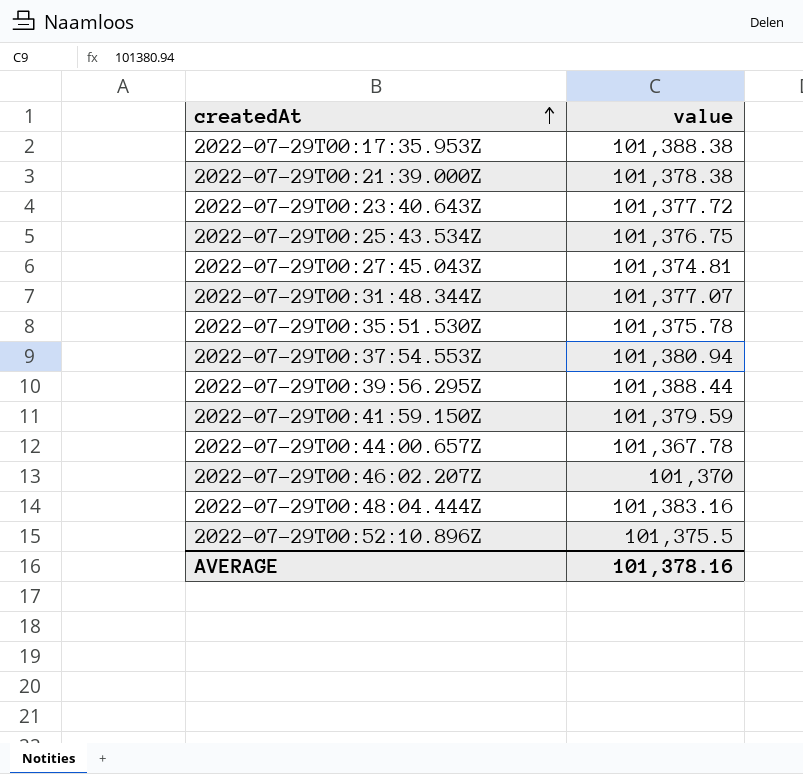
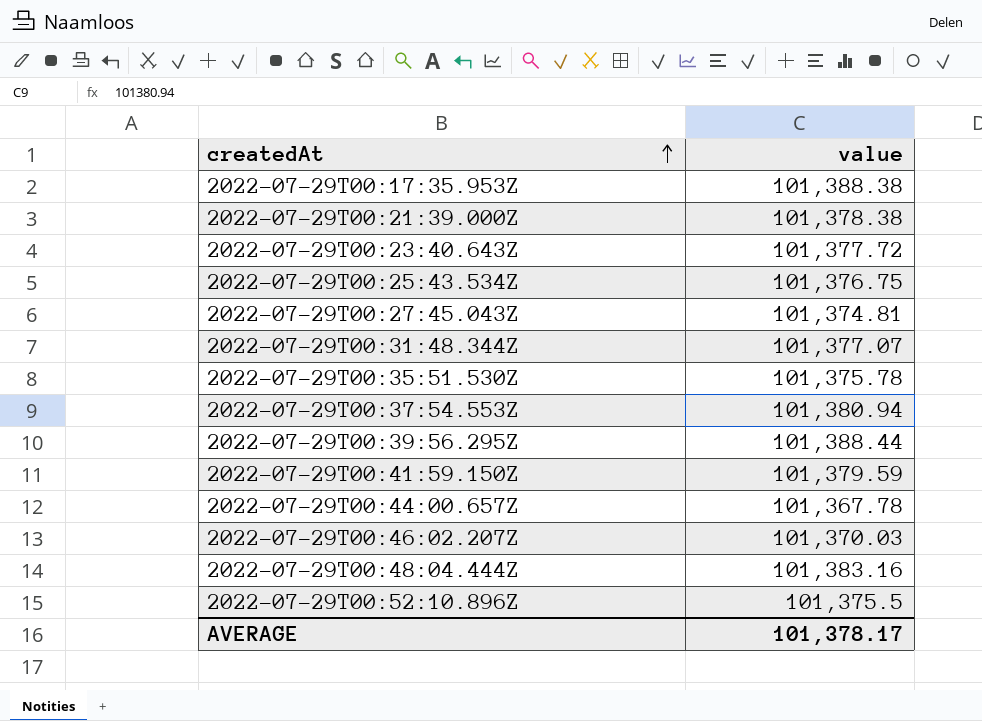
2022-07-29T00:46:02.207Z | value: 101,370 -> 101,370.03
AVERAGE | value: 101,378.16 -> 101,378.17

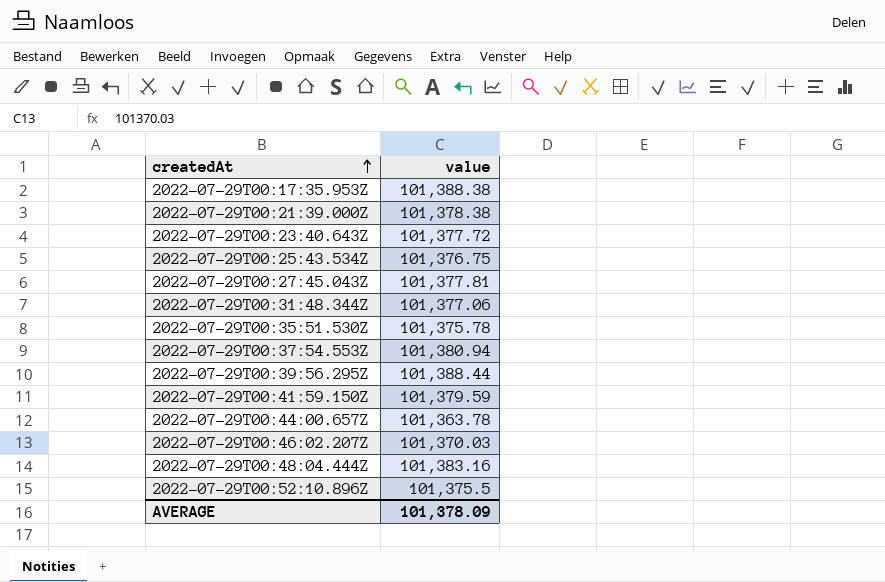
2022-07-29T00:27:45.043Z | value: 101,374.81 -> 101,377.81
2022-07-29T00:31:48.344Z | value: 101,377.07 -> 101,377.06
2022-07-29T00:44:00.657Z | value: 101,367.78 -> 101,363.78
AVERAGE | value: 101,378.17 -> 101,378.09

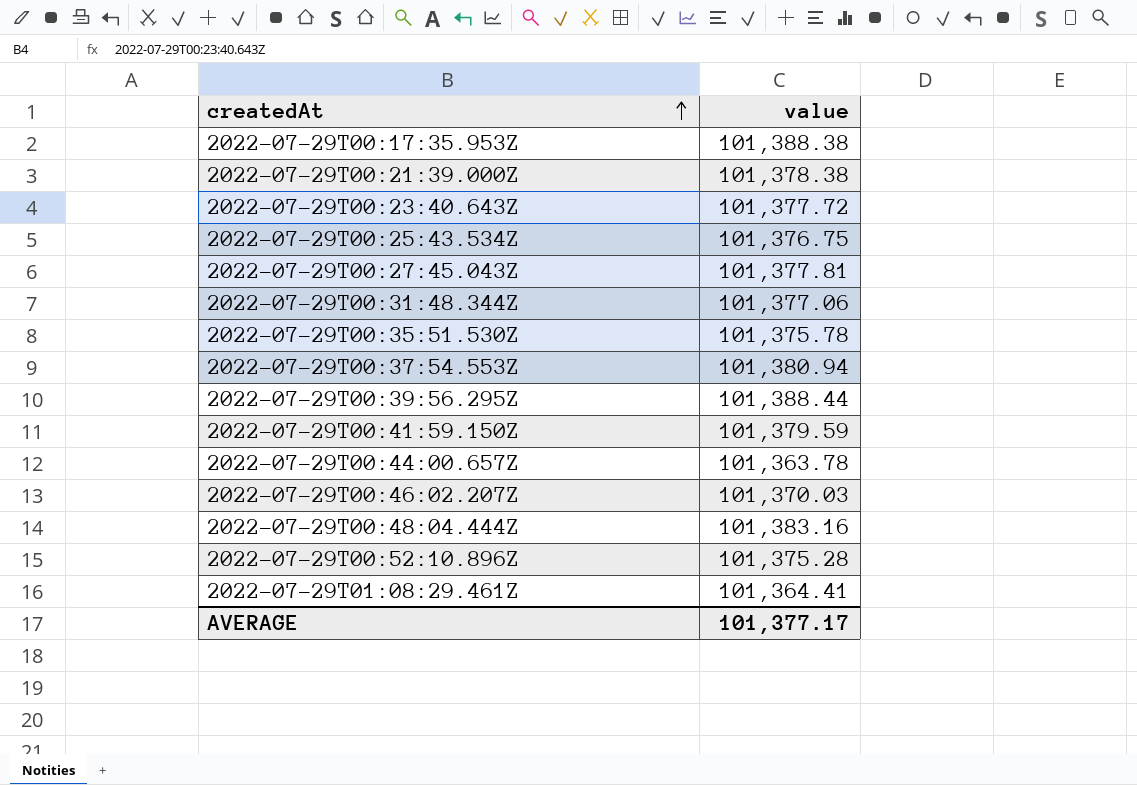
2022-07-29T00:52:10.896Z | value: 101,375.5 -> 101,375.28
row 2022-07-29T01:08:29.461Z: none -> 101,364.41
AVERAGE | value: 101,378.09 -> 101,377.17

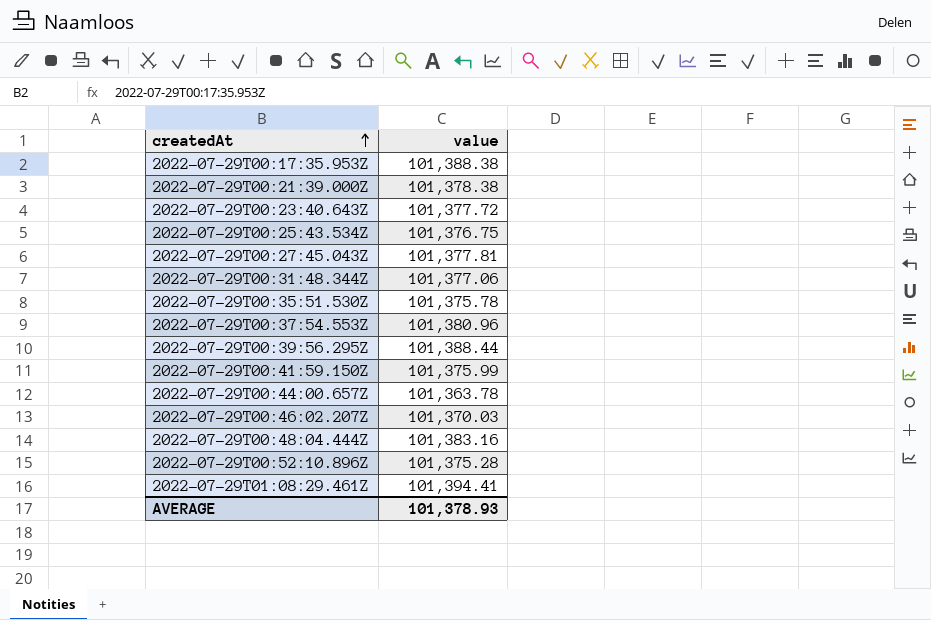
2022-07-29T00:37:54.553Z | value: 101,380.94 -> 101,380.96
2022-07-29T00:41:59.150Z | value: 101,379.59 -> 101,375.99
2022-07-29T01:08:29.461Z | value: 101,364.41 -> 101,394.41
AVERAGE | value: 101,377.17 -> 101,378.93

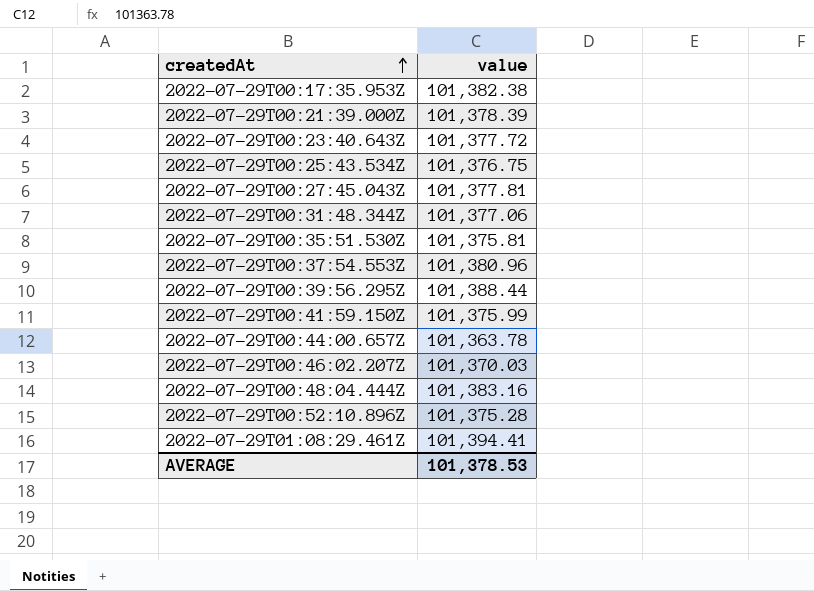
2022-07-29T00:17:35.953Z | value: 101,388.38 -> 101,382.38
2022-07-29T00:21:39.000Z | value: 101,378.38 -> 101,378.39
2022-07-29T00:35:51.530Z | value: 101,375.78 -> 101,375.81
AVERAGE | value: 101,378.93 -> 101,378.53

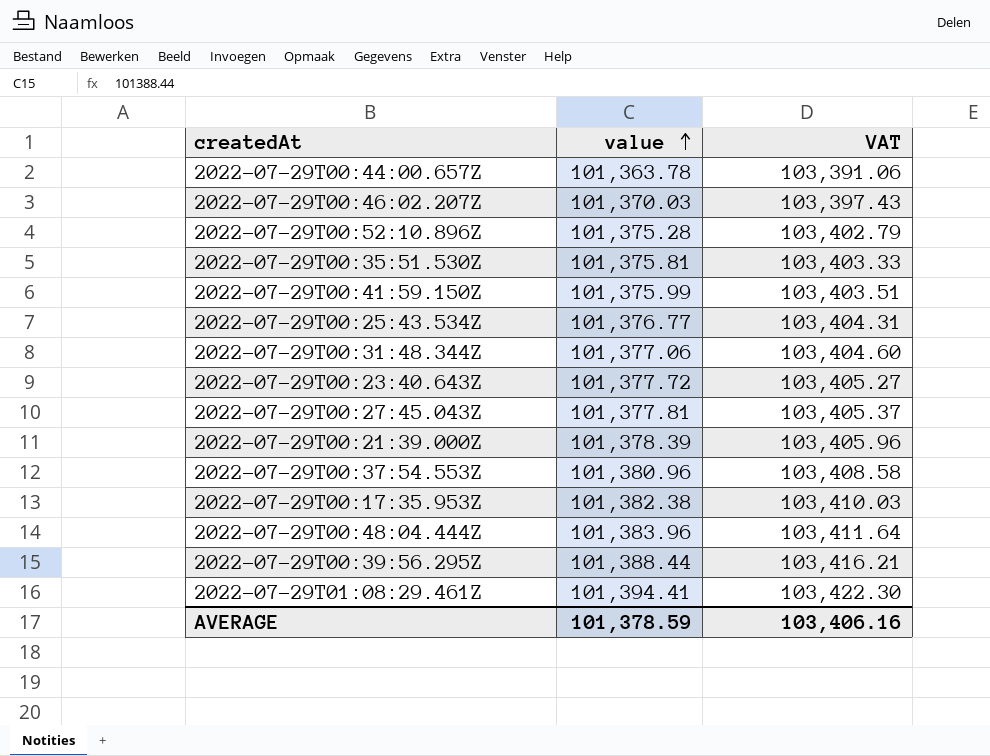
row order: createdAt ascending -> value ascending
column VAT | formula: none -> [value] * 1.02
2022-07-29T00:25:43.534Z | value: 101,376.75 -> 101,376.77
2022-07-29T00:48:04.444Z | value: 101,383.16 -> 101,383.96
AVERAGE | value: 101,378.53 -> 101,378.59

